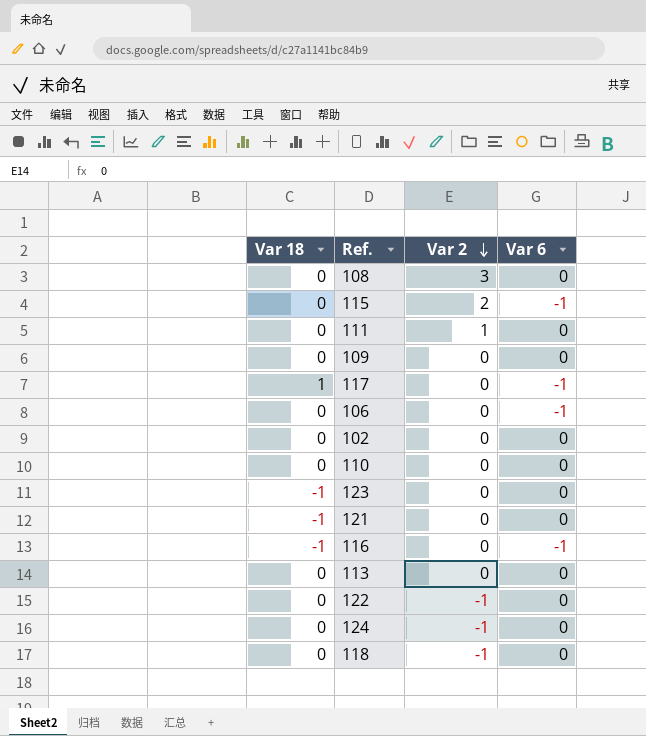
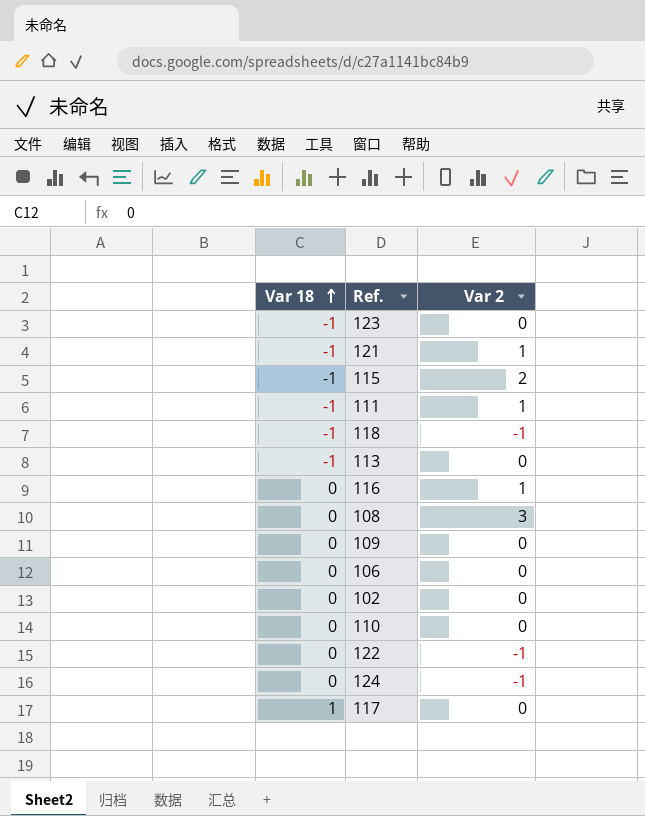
row order: Var 2 descending -> Var 18 ascending
column Var 6 | position: 4 -> none
121 | Var 2: 0 -> 1
115 | Var 18: 0 -> -1
111 | Var 18: 0 -> -1
118 | Var 18: 0 -> -1
113 | Var 18: 0 -> -1
116 | Var 18: -1 -> 0
116 | Var 2: 0 -> 1

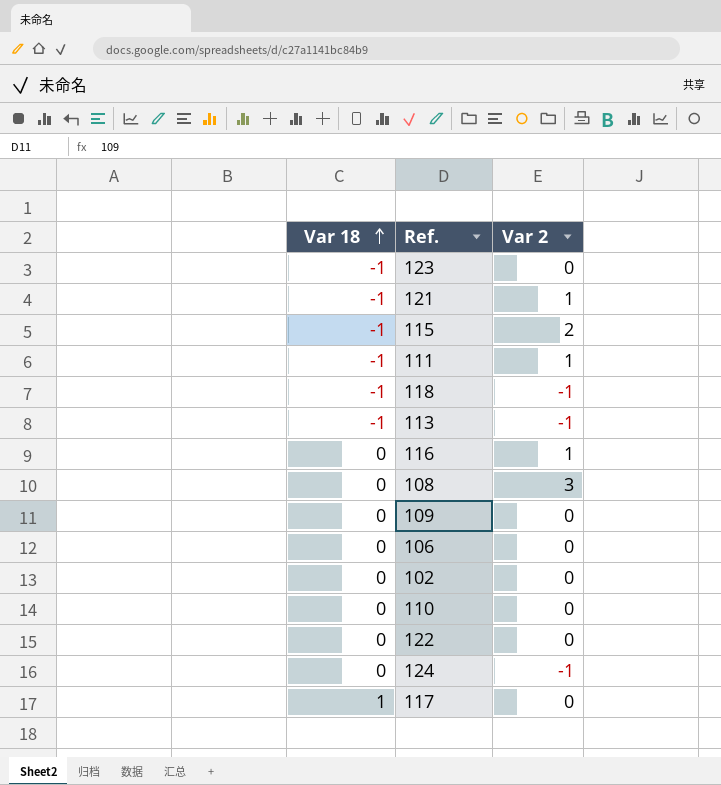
113 | Var 2: 0 -> -1
122 | Var 2: -1 -> 0

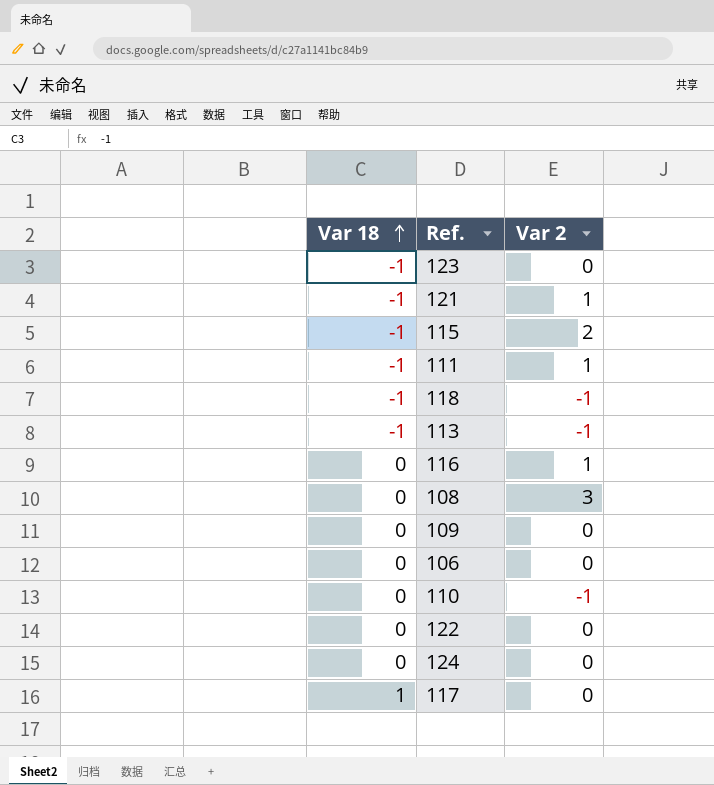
row 102: 0 | 0 -> none
110 | Var 2: 0 -> -1
124 | Var 2: -1 -> 0

